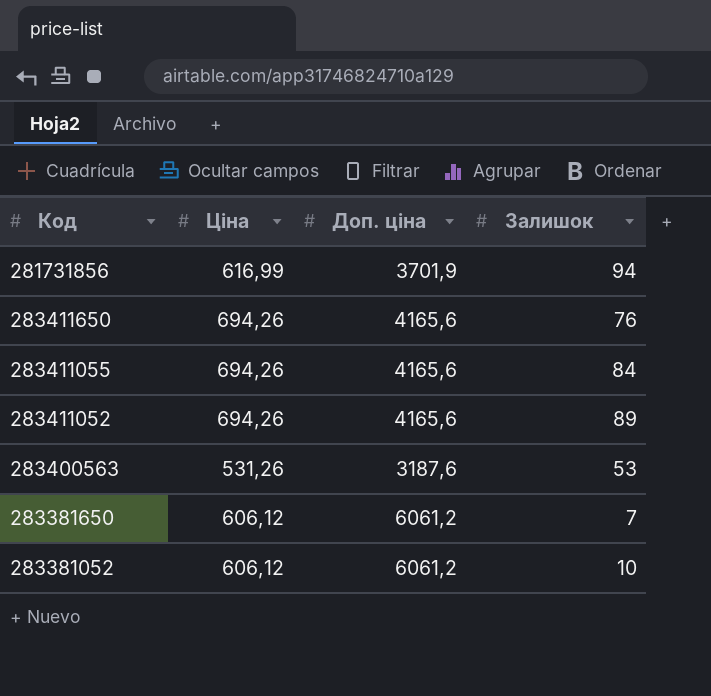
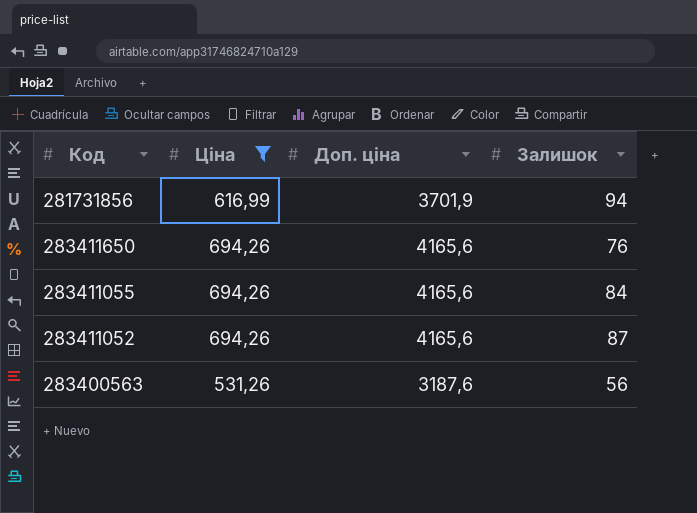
filter: none -> Ціна != 606,12
283411052 | Залишок: 89 -> 87
283400563 | Залишок: 53 -> 56

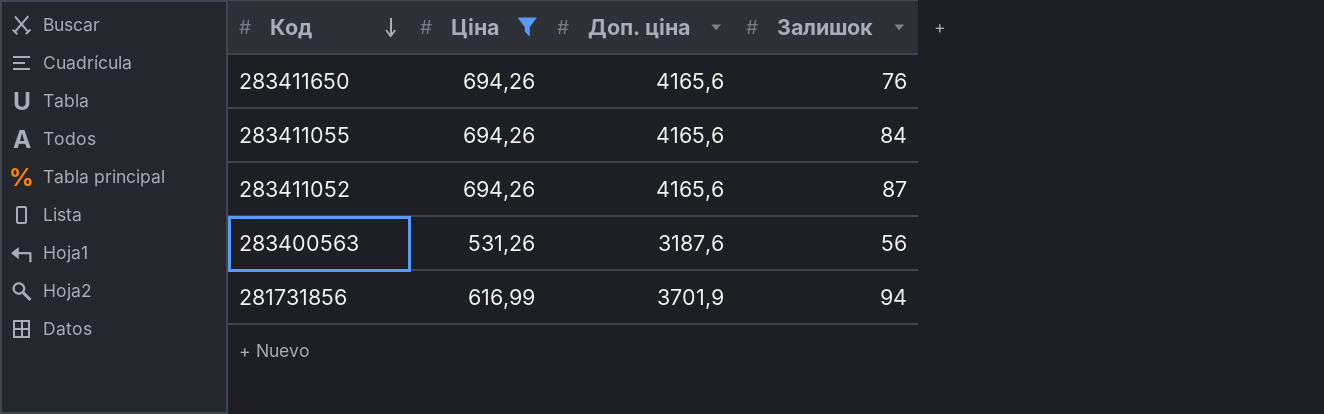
row order: none -> Код descending

